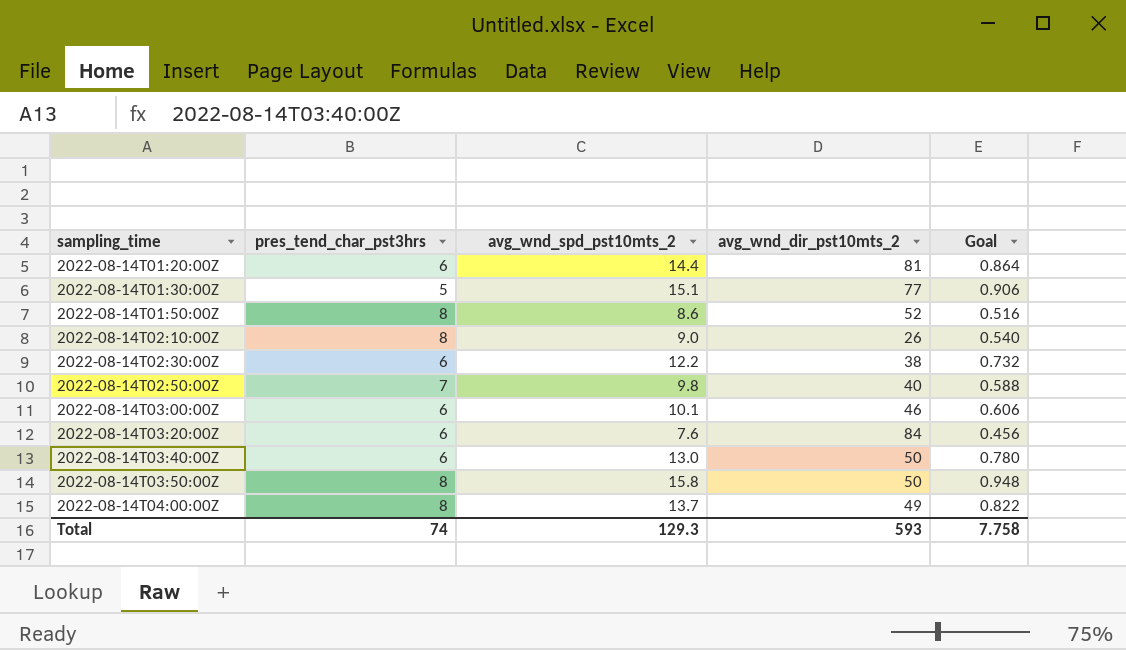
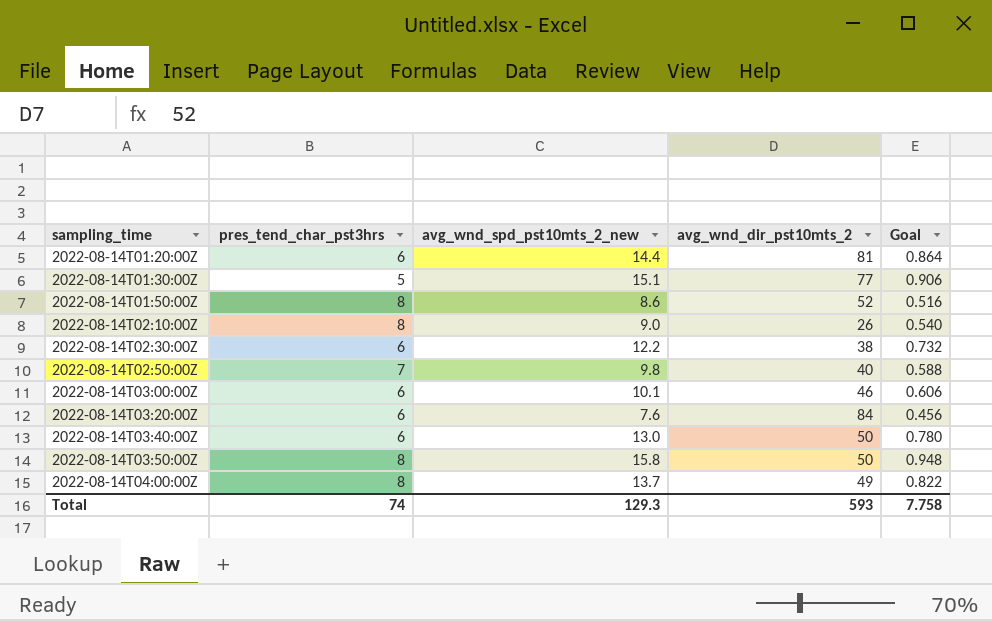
column name: avg_wnd_spd_pst10mts_2 -> avg_wnd_spd_pst10mts_2_new

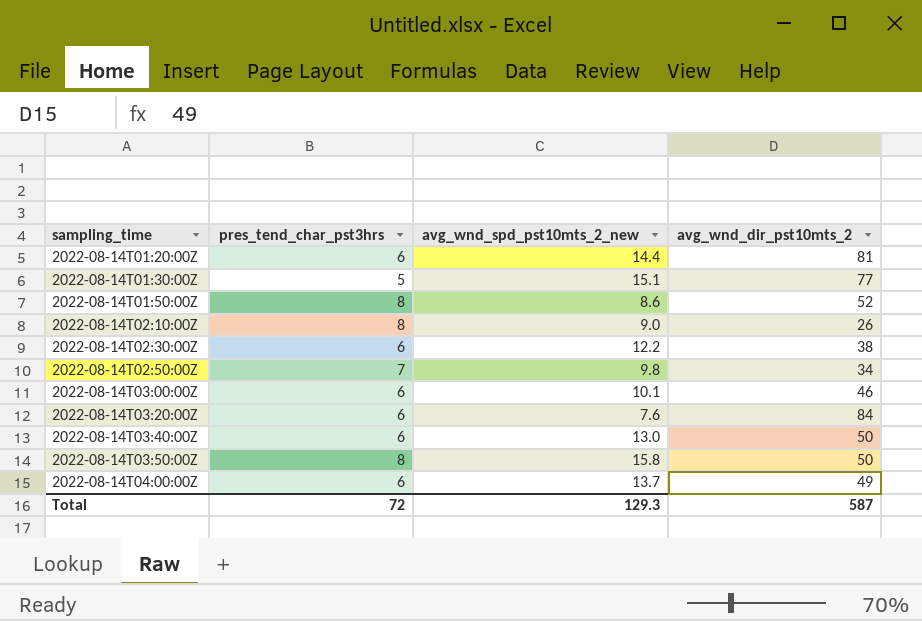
column Goal | formula: [avg_wnd_spd_pst10mts_2_new] * 0.06 -> none
2022-08-14T02:50:00Z | avg_wnd_dir_pst10mts_2: 40 -> 34
2022-08-14T04:00:00Z | pres_tend_char_pst3hrs: 8 -> 6
Total | pres_tend_char_pst3hrs: 74 -> 72
Total | avg_wnd_dir_pst10mts_2: 593 -> 587

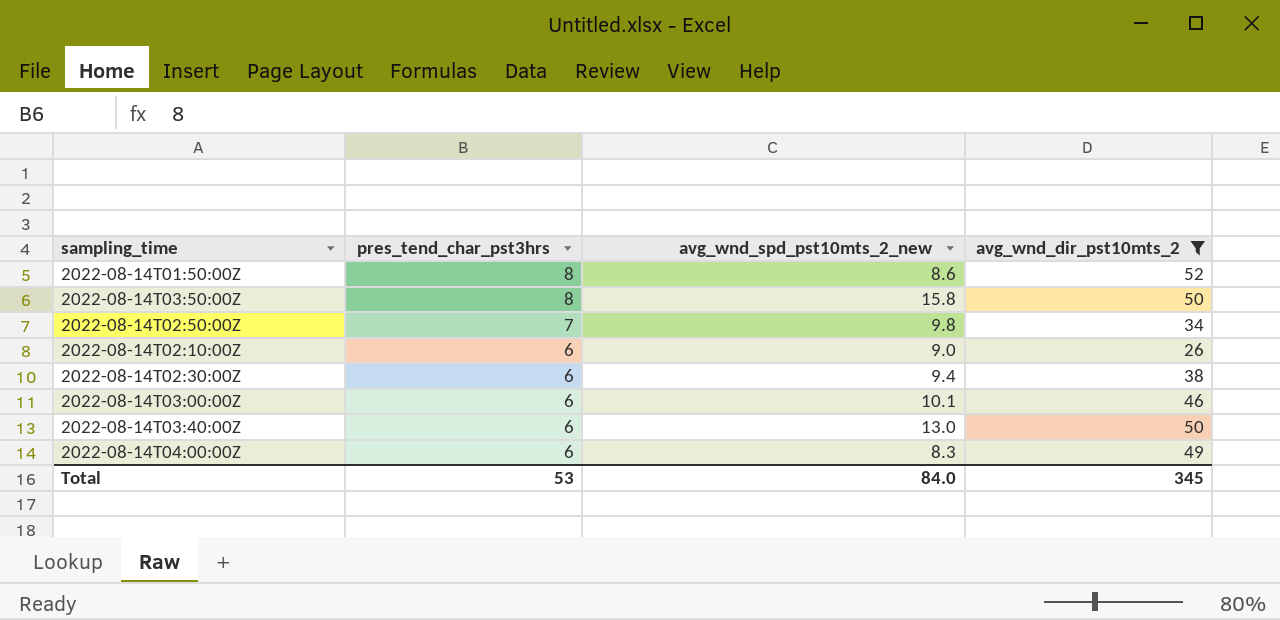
filter: none -> avg_wnd_dir_pst10mts_2 <= 52
row order: sampling_time ascending -> pres_tend_char_pst3hrs descending
2022-08-14T02:10:00Z | pres_tend_char_pst3hrs: 8 -> 6
2022-08-14T02:30:00Z | avg_wnd_spd_pst10mts_2_new: 12.2 -> 9.4
2022-08-14T04:00:00Z | avg_wnd_spd_pst10mts_2_new: 13.7 -> 8.3
Total | pres_tend_char_pst3hrs: 72 -> 53
Total | avg_wnd_spd_pst10mts_2_new: 129.3 -> 84.0
Total | avg_wnd_dir_pst10mts_2: 587 -> 345

